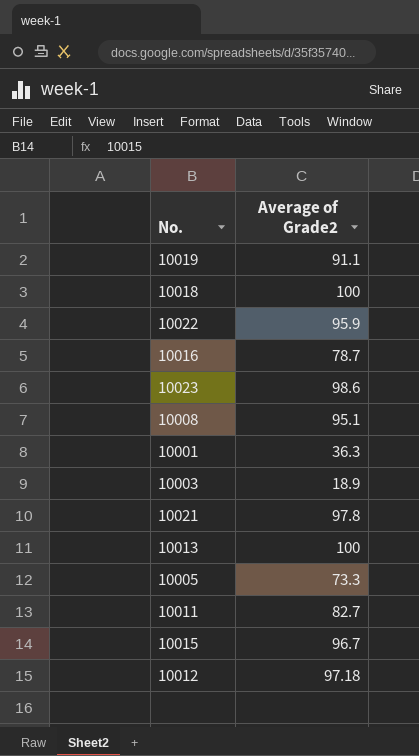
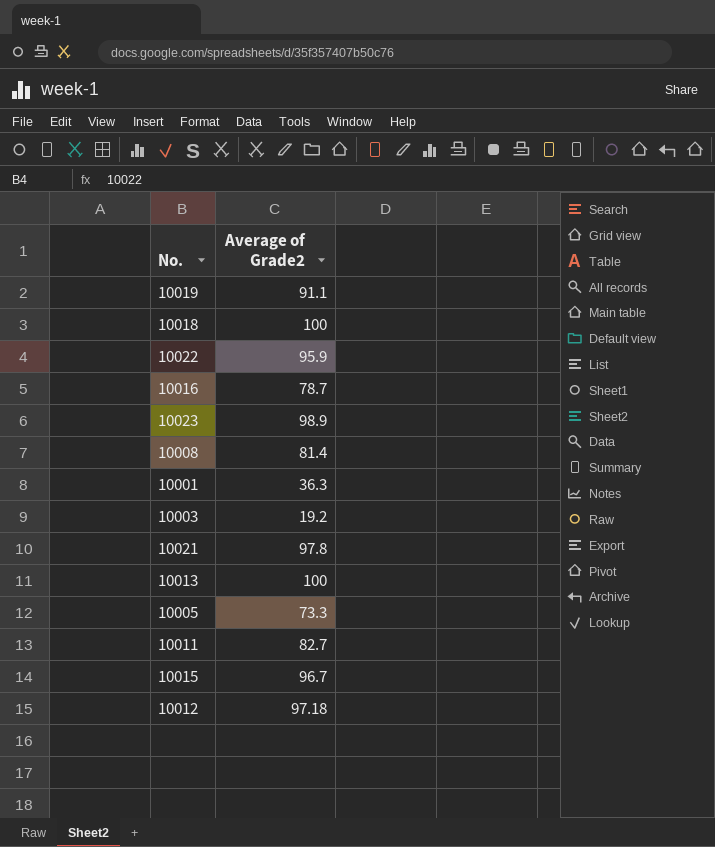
10023 | Average of Grade2: 98.6 -> 98.9
10008 | Average of Grade2: 95.1 -> 81.4
10003 | Average of Grade2: 18.9 -> 19.2

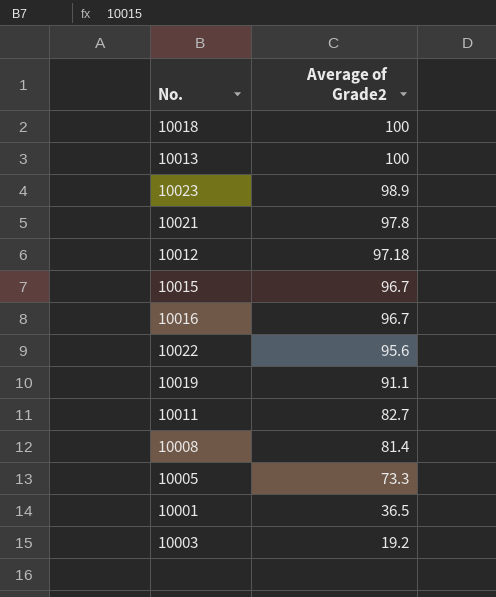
row order: none -> Average of Grade2 descending
10016 | Average of Grade2: 78.7 -> 96.7
10022 | Average of Grade2: 95.9 -> 95.6
10001 | Average of Grade2: 36.3 -> 36.5

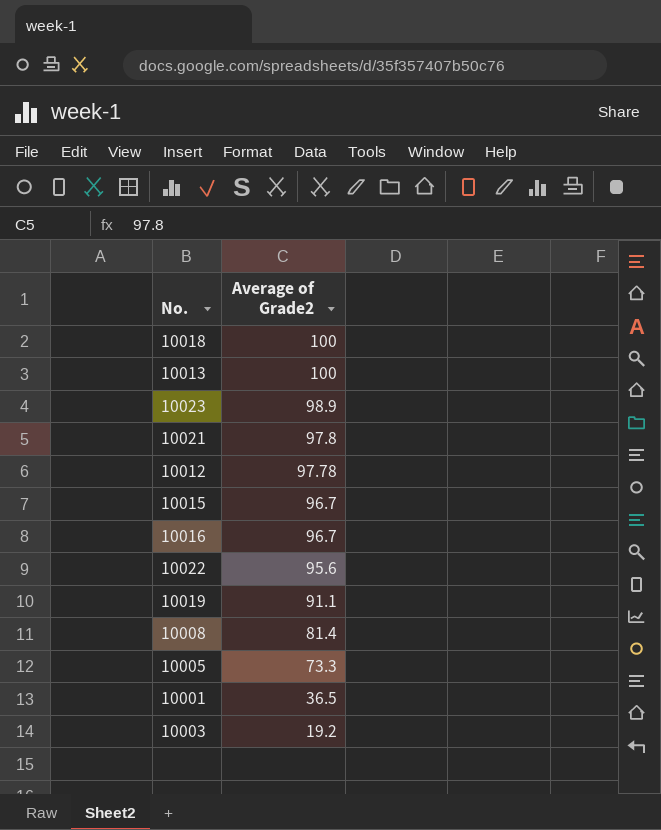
row 10011: 82.7 -> none
10012 | Average of Grade2: 97.18 -> 97.78

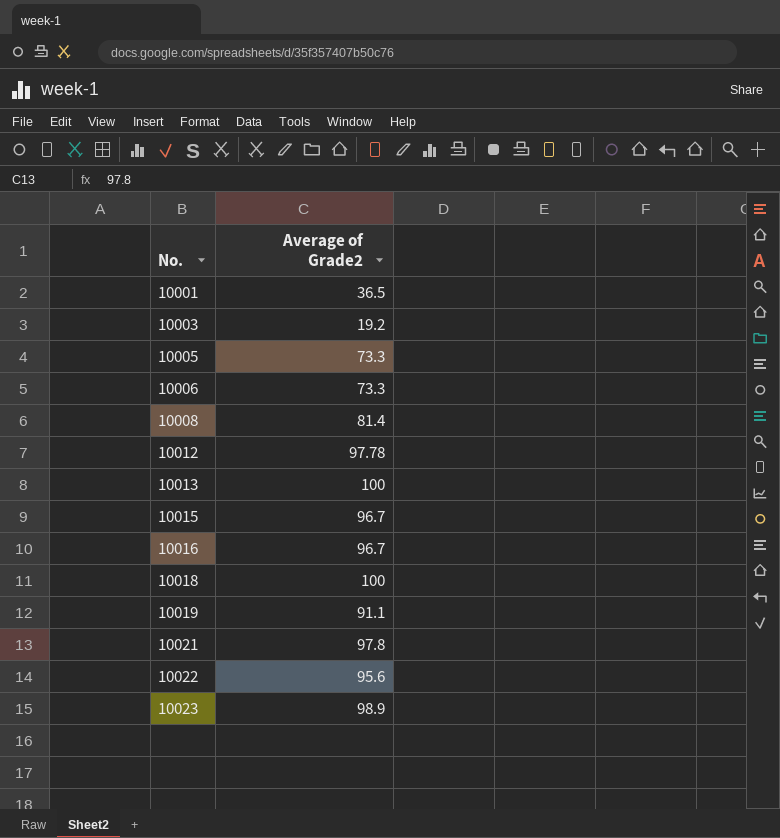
row order: Average of Grade2 descending -> No. ascending
row 10006: none -> 73.3

